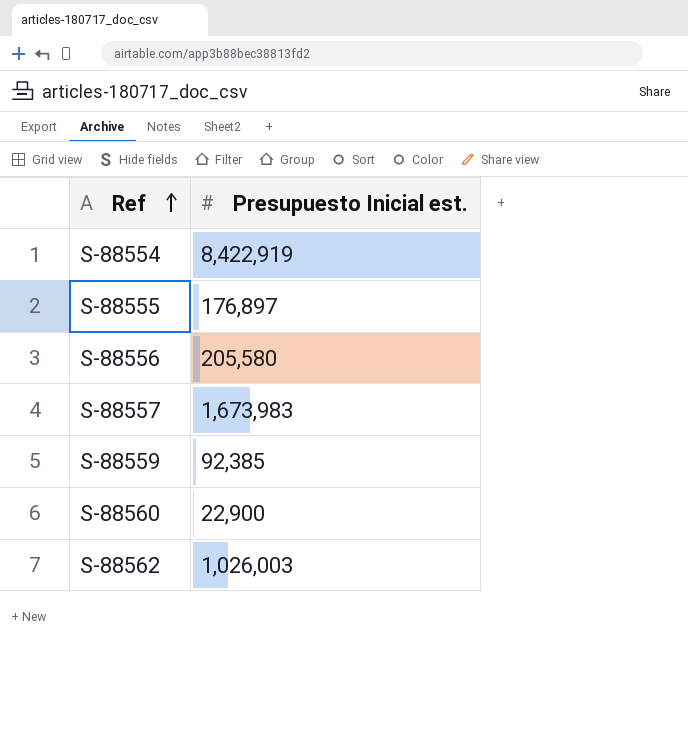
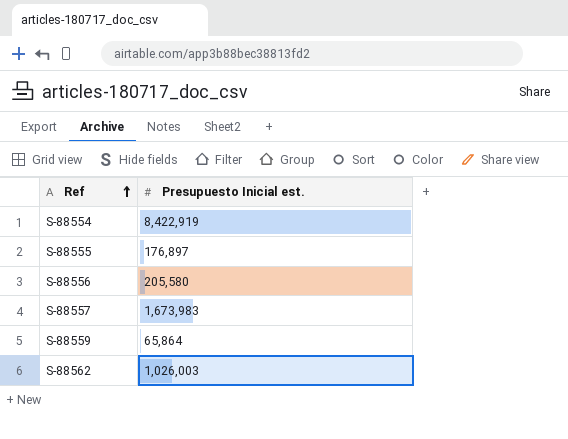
row S-88560: 22,900 -> none
S-88559 | Presupuesto Inicial est.: 92,385 -> 65,864

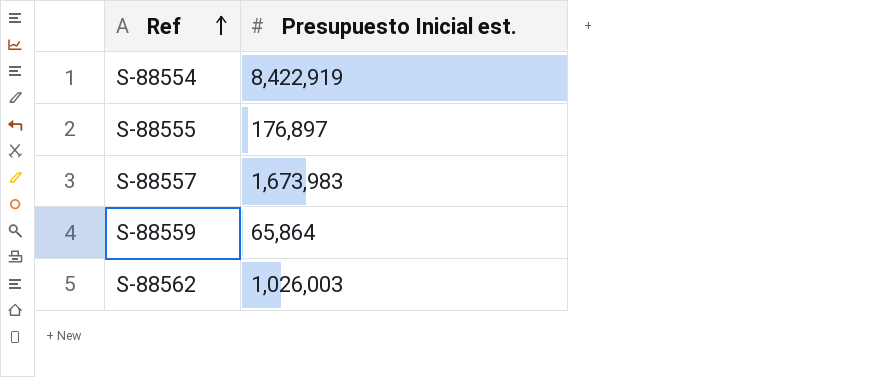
row S-88556: 205,580 -> none

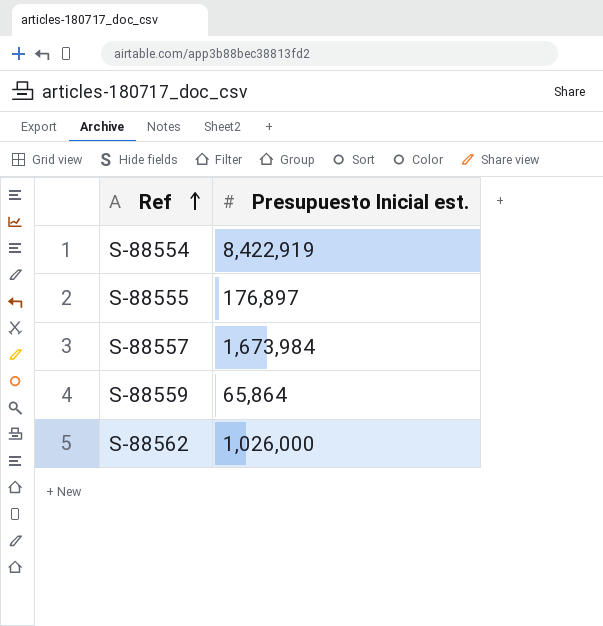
S-88557 | Presupuesto Inicial est.: 1,673,983 -> 1,673,984
S-88562 | Presupuesto Inicial est.: 1,026,003 -> 1,026,000

